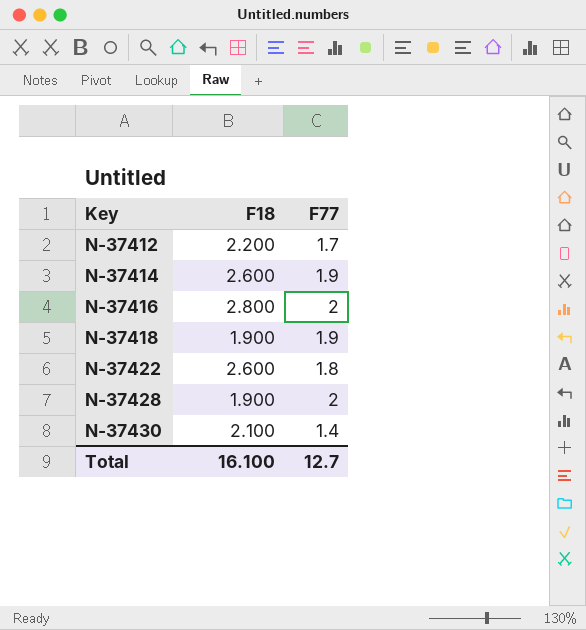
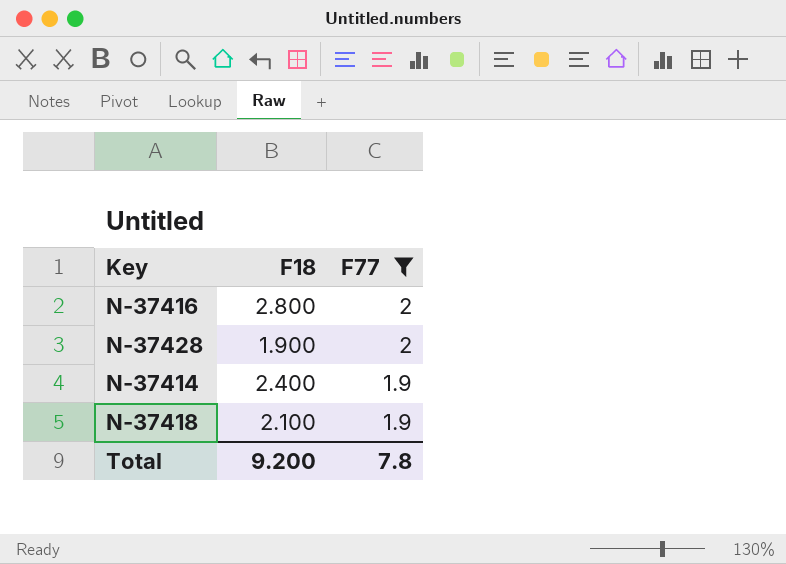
filter: none -> F77 >= 1.9
row order: Key ascending -> F77 descending
N-37414 | F18: 2.600 -> 2.400
N-37418 | F18: 1.900 -> 2.100
Total | F18: 16.100 -> 9.200
Total | F77: 12.7 -> 7.8

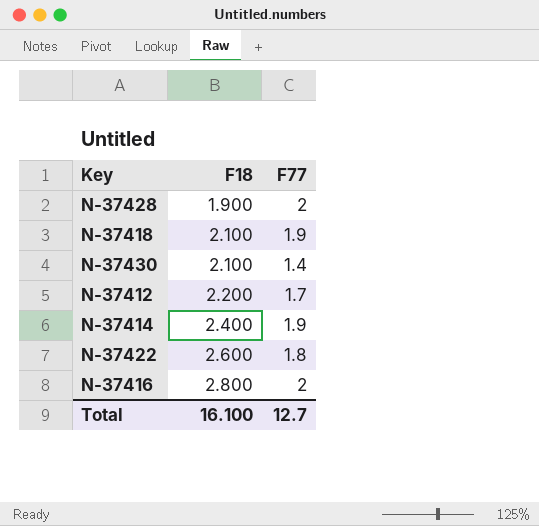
filter: F77 >= 1.9 -> none
row order: F77 descending -> F18 ascending
Total | F18: 9.200 -> 16.100
Total | F77: 7.8 -> 12.7

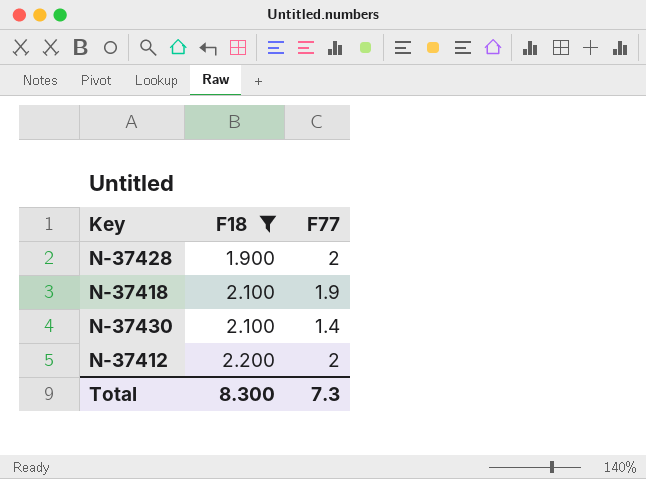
filter: none -> F18 <= 2.200
N-37412 | F77: 1.7 -> 2
Total | F18: 16.100 -> 8.300
Total | F77: 12.7 -> 7.3

